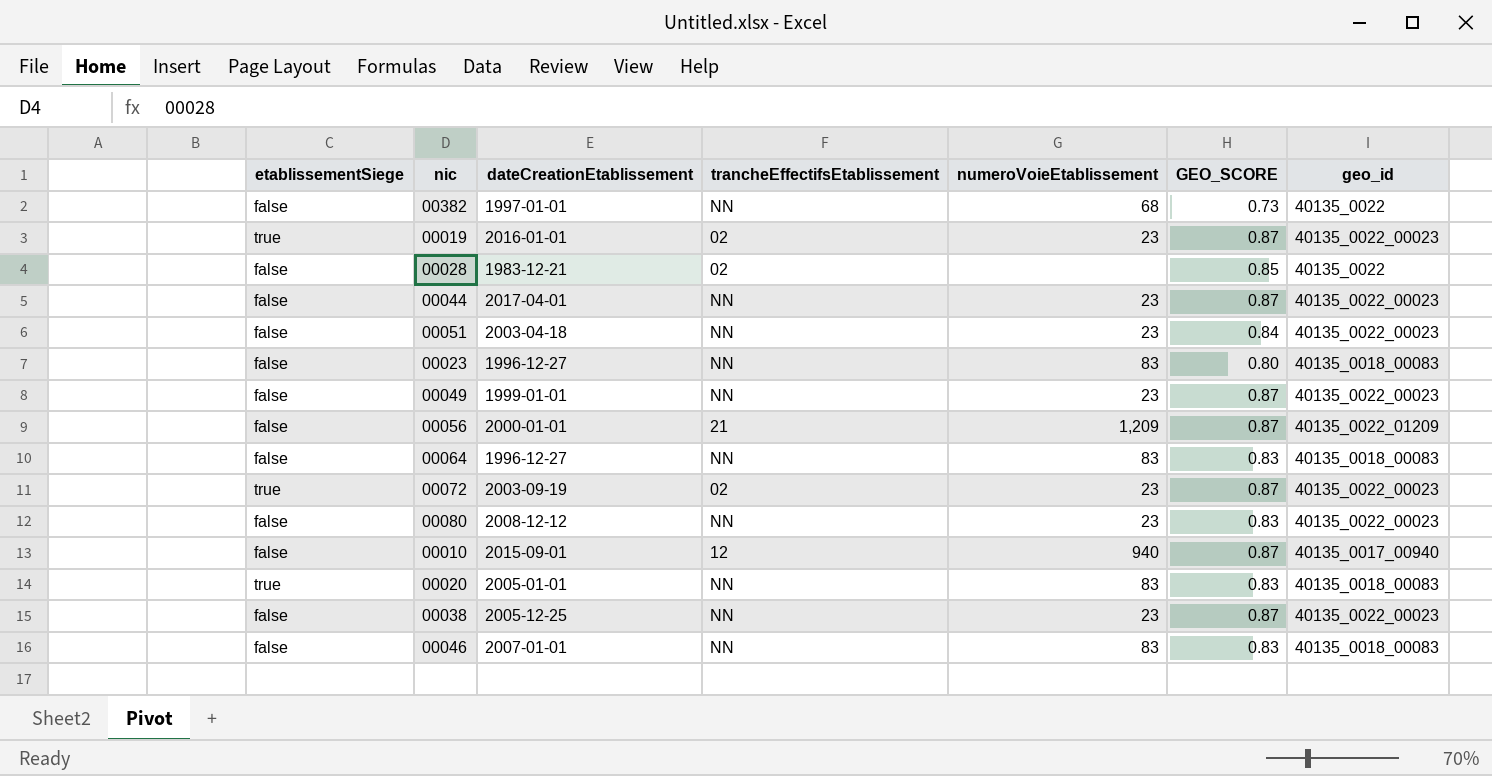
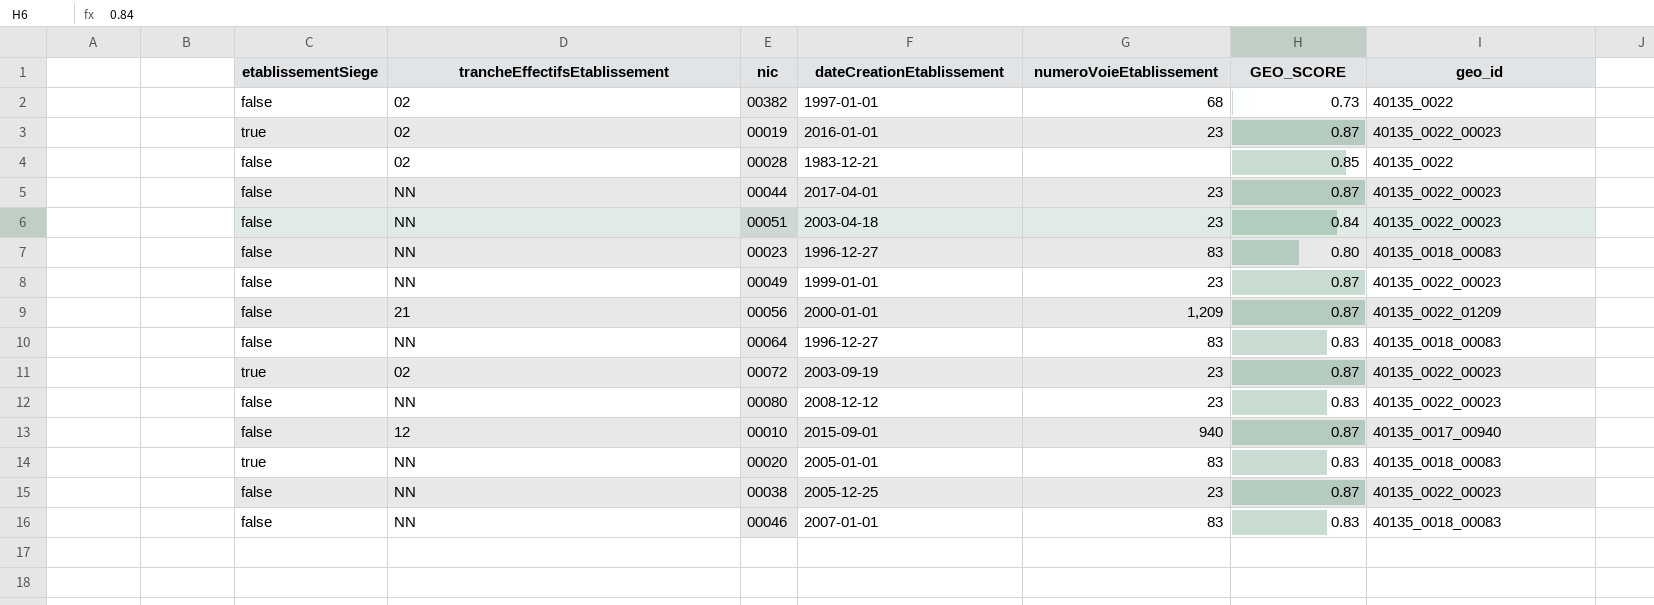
column trancheEffectifsEtablissement | position: 4 -> 2
00382 | trancheEffectifsEtablissement: NN -> 02

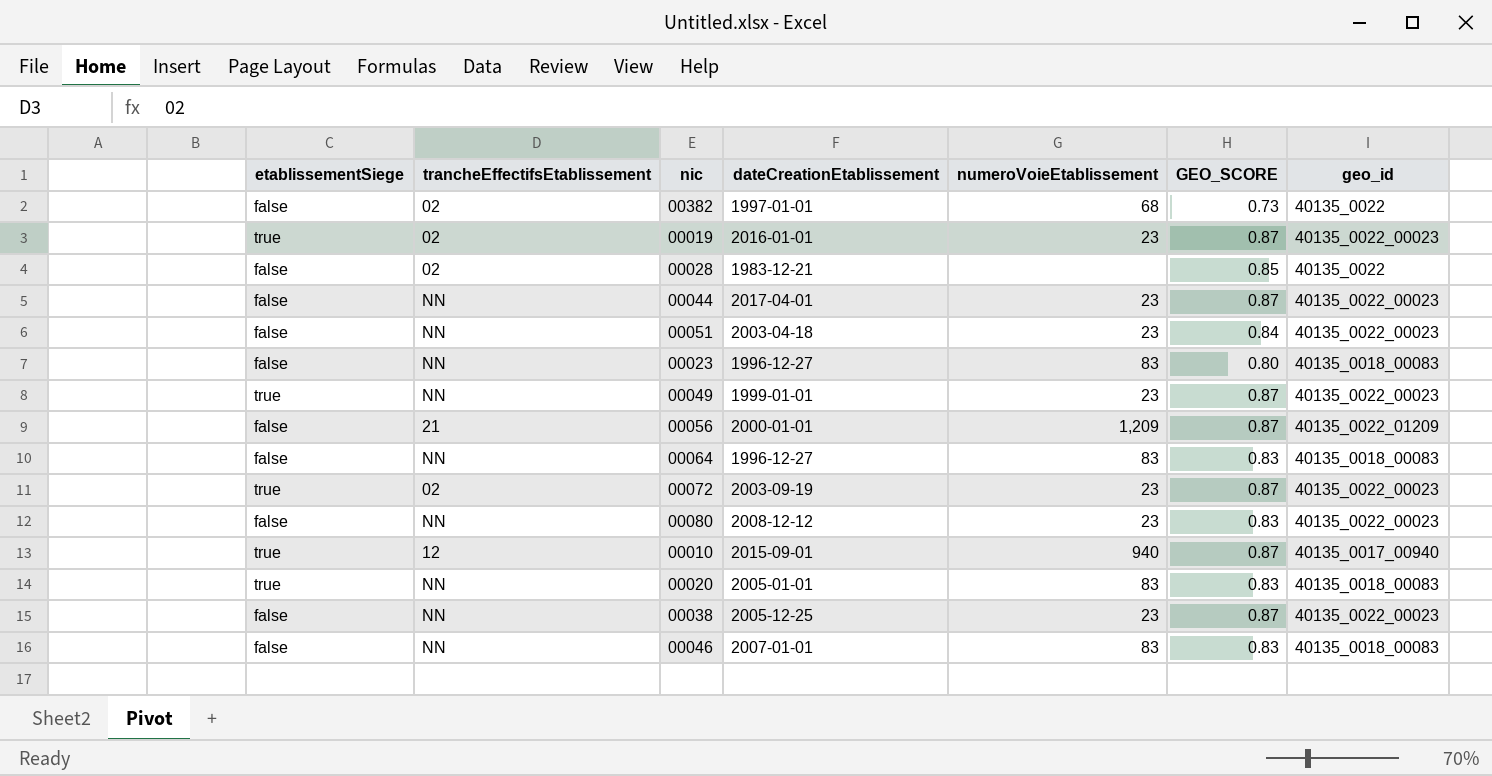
00049 | etablissementSiege: false -> true
00010 | etablissementSiege: false -> true

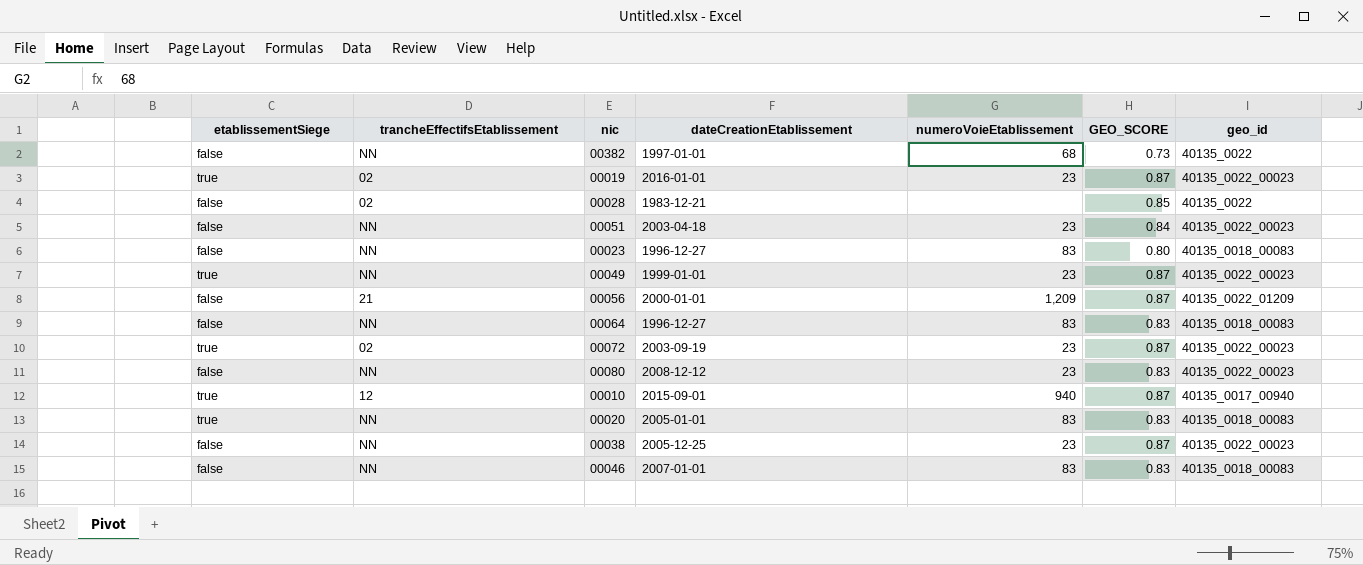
row 00044: false | NN | 2017-04-01 | 23 | 0.87 | 40135_0022_00023 -> none
00382 | trancheEffectifsEtablissement: 02 -> NN

